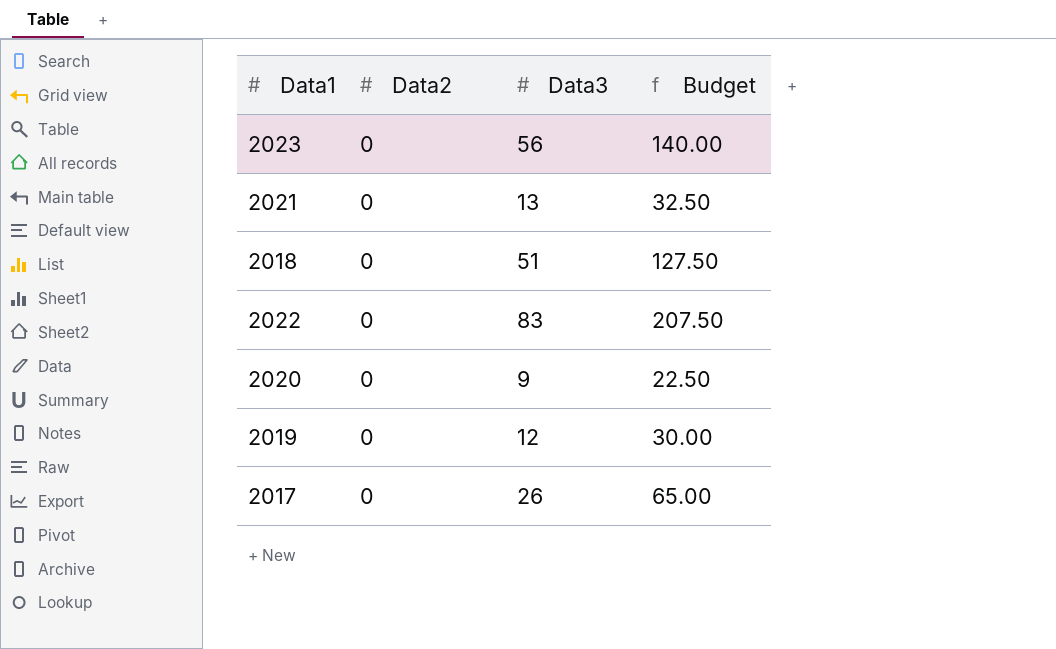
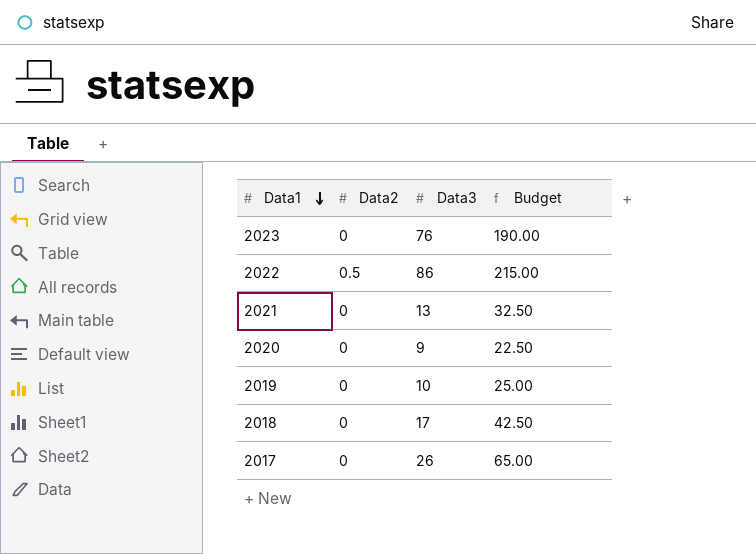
row order: none -> Data1 descending
2023 | Data3: 56 -> 76
2023 | Budget: 140.00 -> 190.00
2022 | Data2: 0 -> 0.5
2022 | Data3: 83 -> 86
2022 | Budget: 207.50 -> 215.00
2019 | Data3: 12 -> 10
2019 | Budget: 30.00 -> 25.00
2018 | Data3: 51 -> 17
2018 | Budget: 127.50 -> 42.50

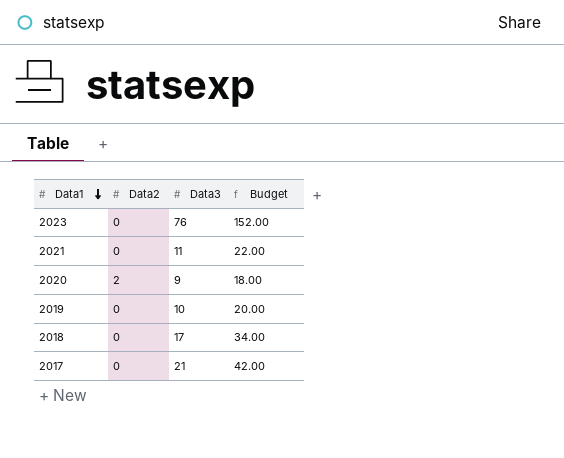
column Budget | formula: [Data3] * 2.5 -> [Data3] * 2
row 2022: 0.5 | 86 | 215.00 -> none
2021 | Data3: 13 -> 11
2020 | Data2: 0 -> 2
2017 | Data3: 26 -> 21

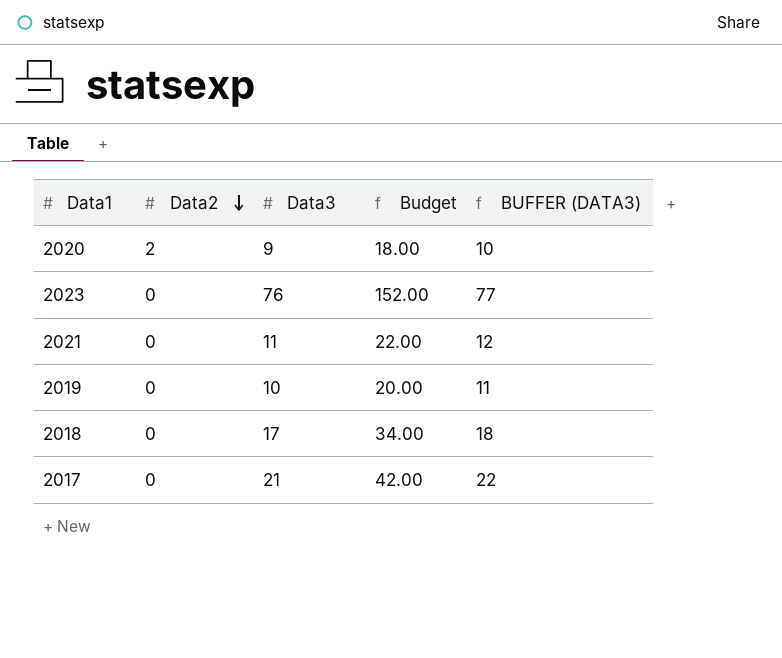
row order: Data1 descending -> Data2 descending
column BUFFER (DATA3) | formula: none -> [Data3] + 1

